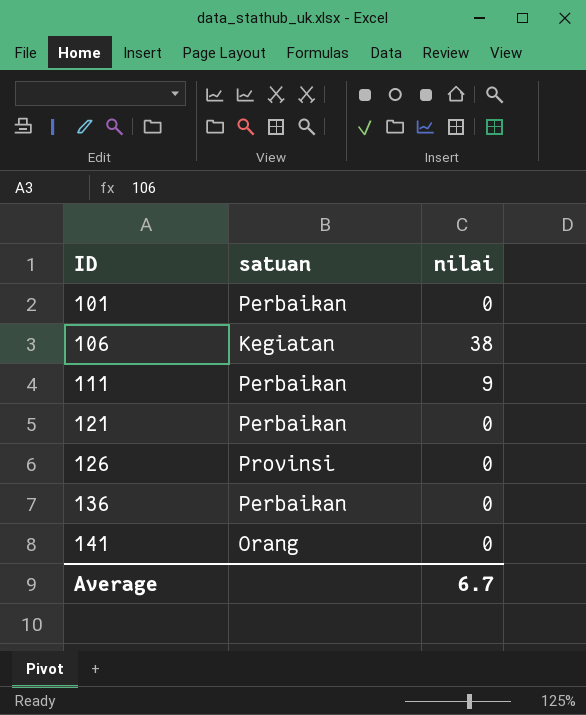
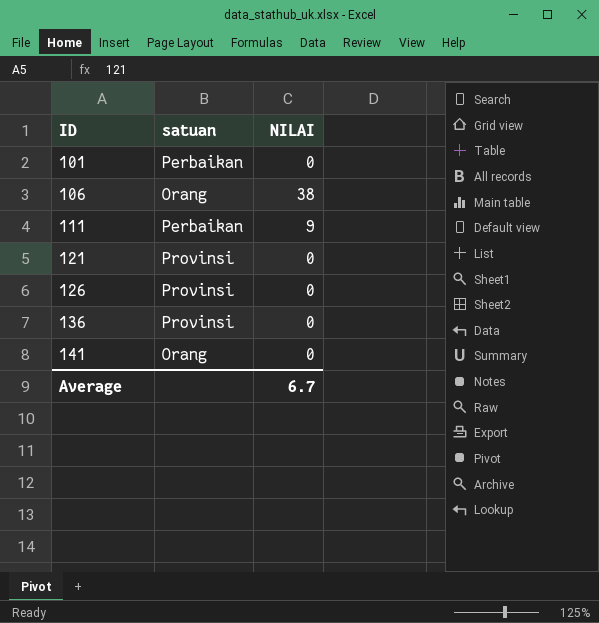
column name: nilai -> NILAI
106 | satuan: Kegiatan -> Orang
121 | satuan: Perbaikan -> Provinsi
136 | satuan: Perbaikan -> Provinsi

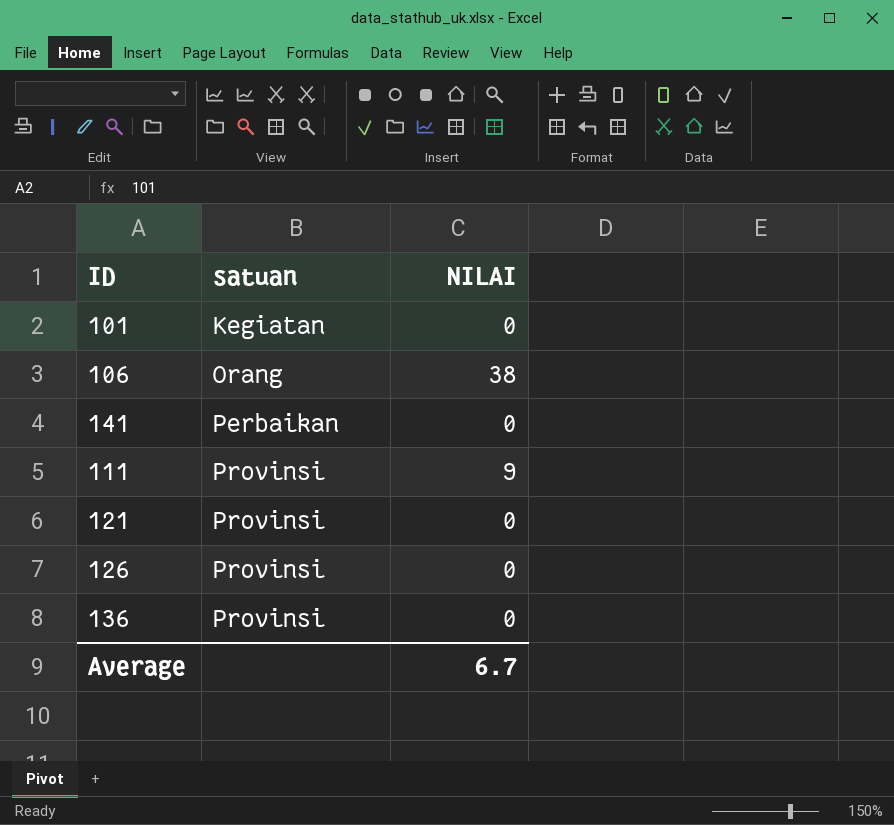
row order: ID ascending -> satuan ascending
101 | satuan: Perbaikan -> Kegiatan
141 | satuan: Orang -> Perbaikan
111 | satuan: Perbaikan -> Provinsi

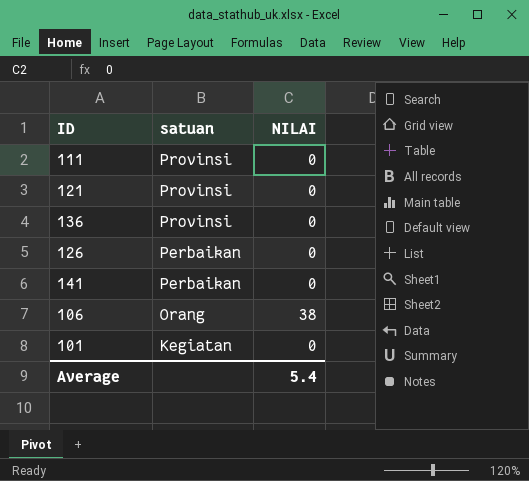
row order: satuan ascending -> satuan descending
111 | NILAI: 9 -> 0
126 | satuan: Provinsi -> Perbaikan
Average | NILAI: 6.7 -> 5.4

